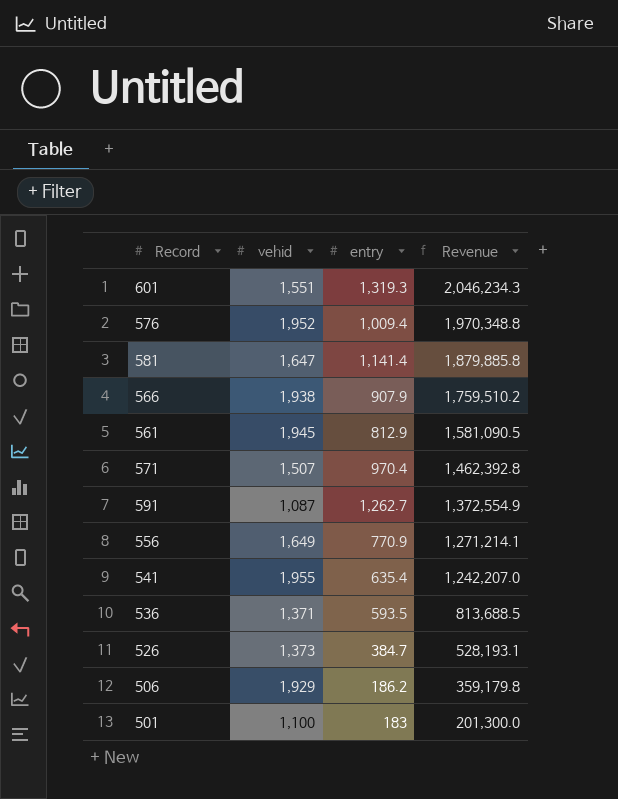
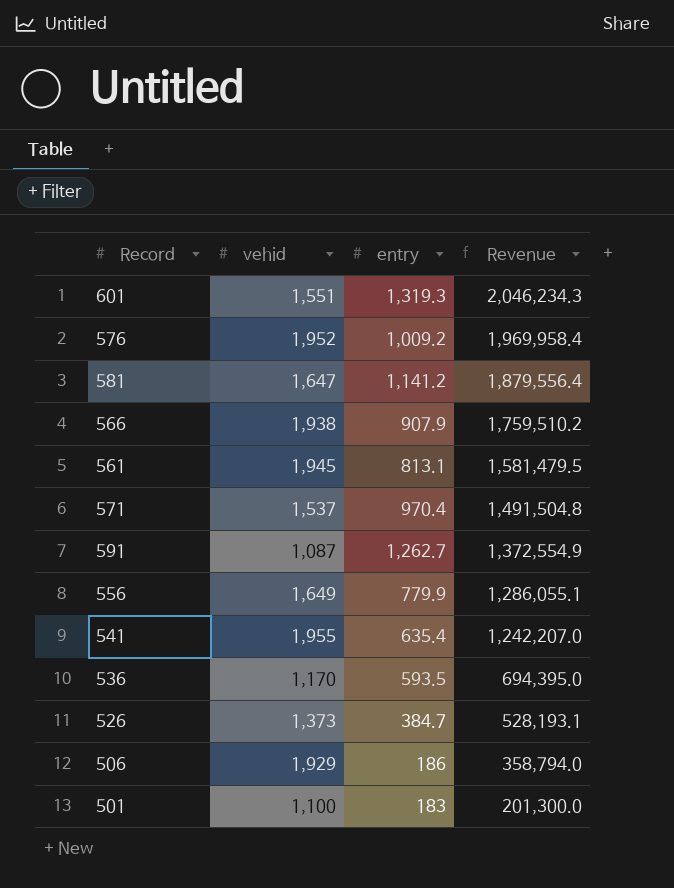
576 | entry: 1,009.4 -> 1,009.2
576 | Revenue: 1,970,348.8 -> 1,969,958.4
581 | entry: 1,141.4 -> 1,141.2
581 | Revenue: 1,879,885.8 -> 1,879,556.4
561 | entry: 812.9 -> 813.1
561 | Revenue: 1,581,090.5 -> 1,581,479.5
571 | vehid: 1,507 -> 1,537
571 | Revenue: 1,462,392.8 -> 1,491,504.8
556 | entry: 770.9 -> 779.9
556 | Revenue: 1,271,214.1 -> 1,286,055.1
536 | vehid: 1,371 -> 1,170
536 | Revenue: 813,688.5 -> 694,395.0
506 | entry: 186.2 -> 186
506 | Revenue: 359,179.8 -> 358,794.0

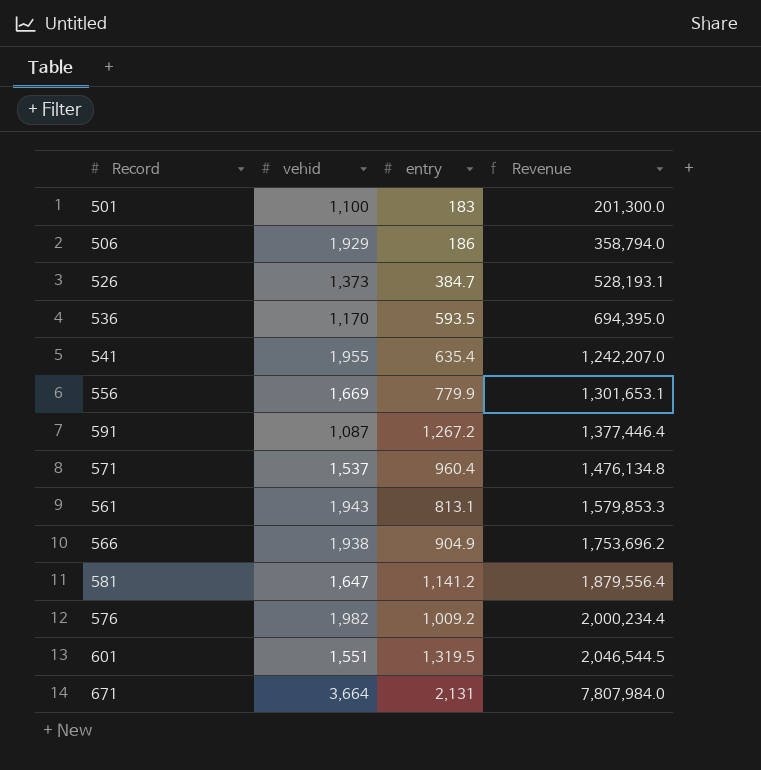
row order: Revenue descending -> Revenue ascending
556 | vehid: 1,649 -> 1,669
556 | Revenue: 1,286,055.1 -> 1,301,653.1
591 | entry: 1,262.7 -> 1,267.2
591 | Revenue: 1,372,554.9 -> 1,377,446.4
571 | entry: 970.4 -> 960.4
571 | Revenue: 1,491,504.8 -> 1,476,134.8
561 | vehid: 1,945 -> 1,943
561 | Revenue: 1,581,479.5 -> 1,579,853.3
566 | entry: 907.9 -> 904.9
566 | Revenue: 1,759,510.2 -> 1,753,696.2
576 | vehid: 1,952 -> 1,982
576 | Revenue: 1,969,958.4 -> 2,000,234.4
601 | entry: 1,319.3 -> 1,319.5
601 | Revenue: 2,046,234.3 -> 2,046,544.5
row 671: none -> 3,664 | 2,131 | 7,807,984.0

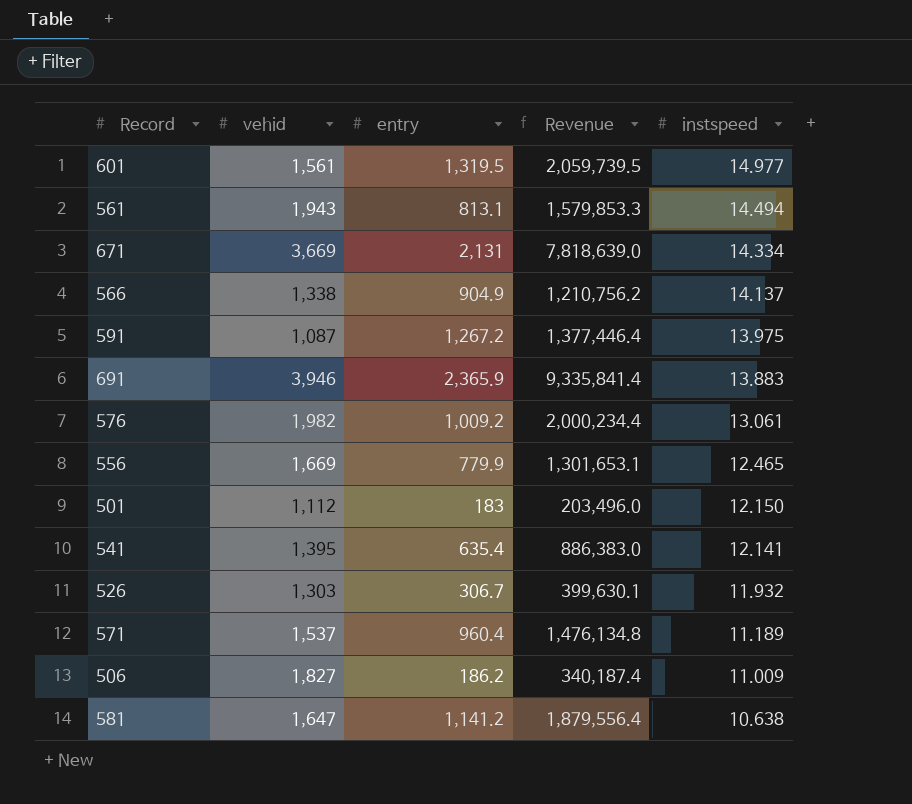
row order: Revenue ascending -> instspeed descending
column instspeed | position: none -> 5
row 536: 1,170 | 593.5 | 694,395.0 -> none
601 | vehid: 1,551 -> 1,561
601 | Revenue: 2,046,544.5 -> 2,059,739.5
671 | vehid: 3,664 -> 3,669
671 | Revenue: 7,807,984.0 -> 7,818,639.0
566 | vehid: 1,938 -> 1,338
566 | Revenue: 1,753,696.2 -> 1,210,756.2
row 691: none -> 3,946 | 2,365.9 | 9,335,841.4 | 13.883
501 | vehid: 1,100 -> 1,112
501 | Revenue: 201,300.0 -> 203,496.0
541 | vehid: 1,955 -> 1,395
541 | Revenue: 1,242,207.0 -> 886,383.0
526 | vehid: 1,373 -> 1,303
526 | entry: 384.7 -> 306.7
526 | Revenue: 528,193.1 -> 399,630.1
506 | vehid: 1,929 -> 1,827
506 | entry: 186 -> 186.2
506 | Revenue: 358,794.0 -> 340,187.4

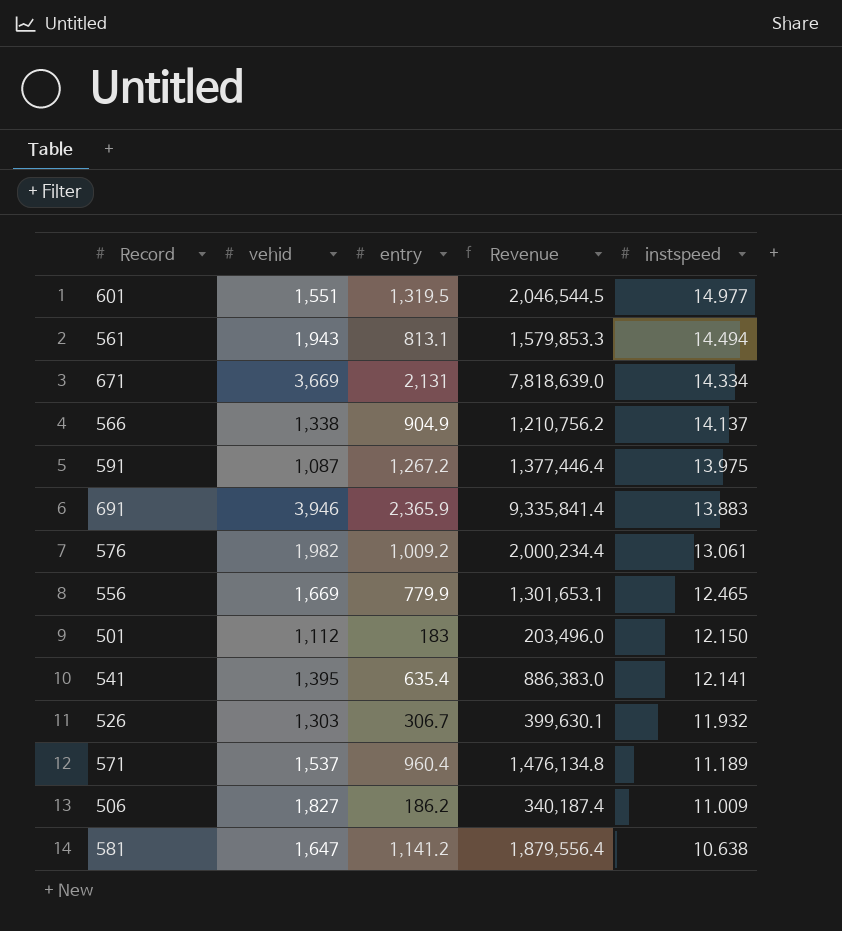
601 | vehid: 1,561 -> 1,551
601 | Revenue: 2,059,739.5 -> 2,046,544.5

